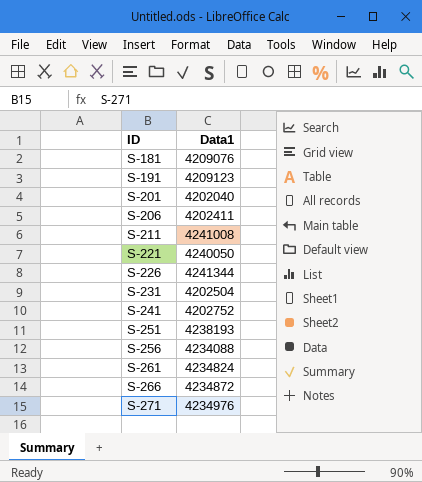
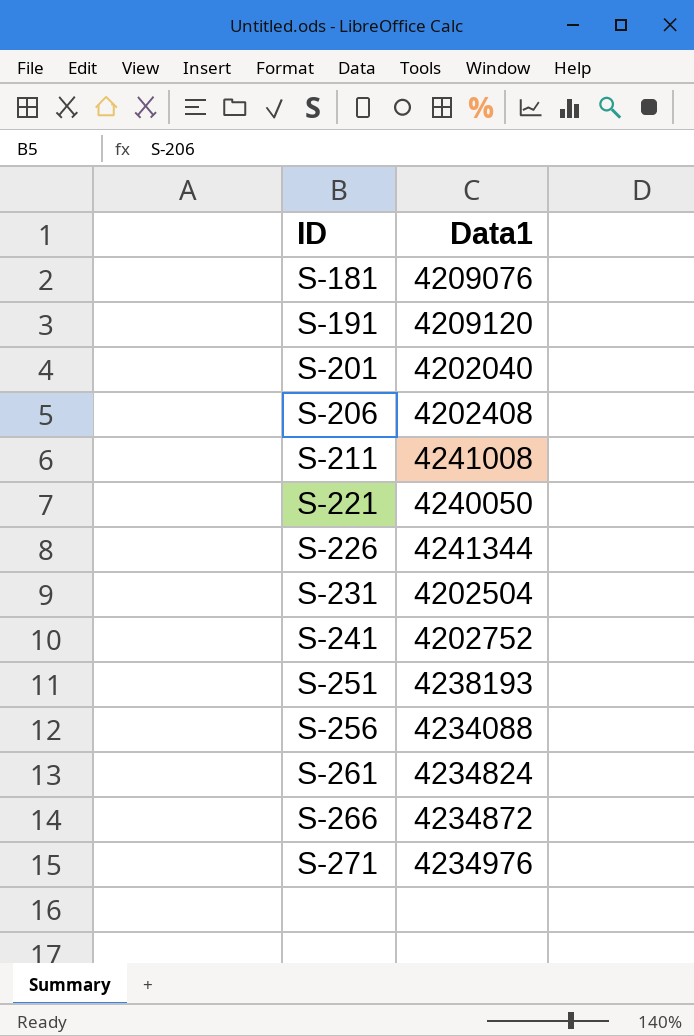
S-191 | Data1: 4209123 -> 4209120
S-206 | Data1: 4202411 -> 4202408

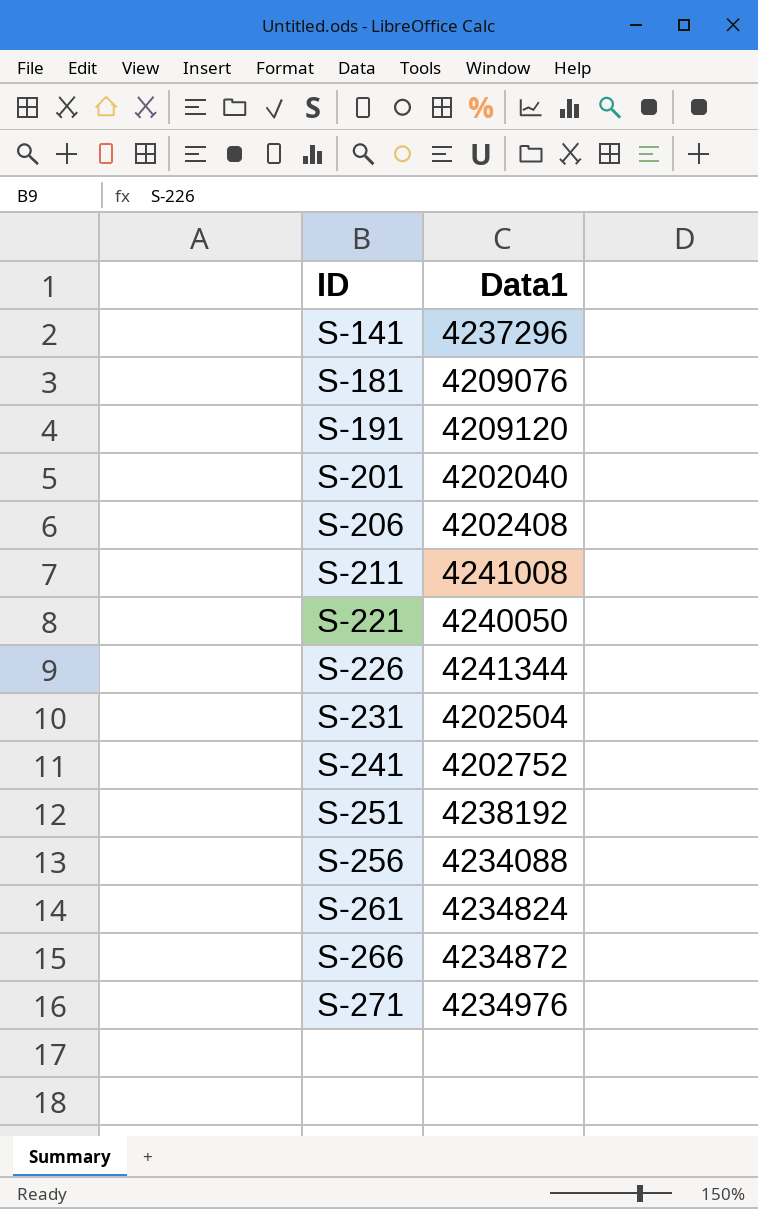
row S-141: none -> 4237296
S-251 | Data1: 4238193 -> 4238192

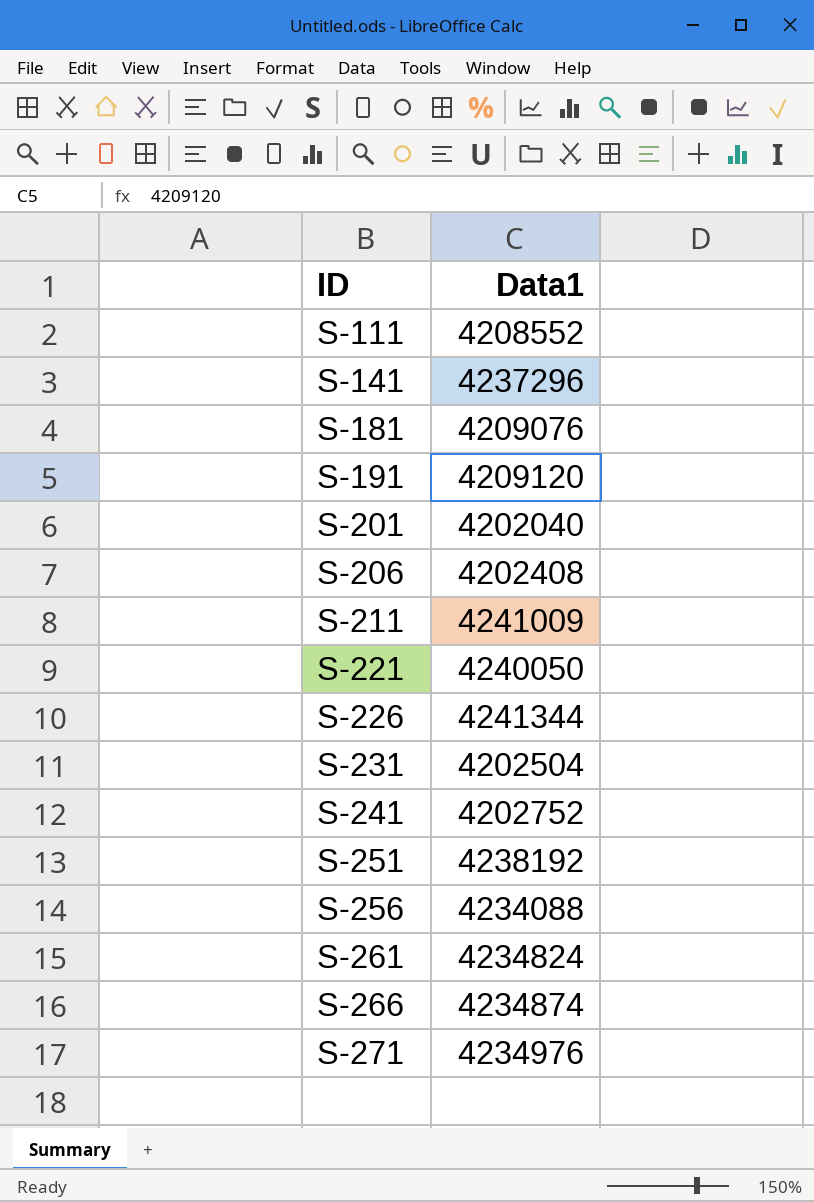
row S-111: none -> 4208552
S-211 | Data1: 4241008 -> 4241009
S-266 | Data1: 4234872 -> 4234874

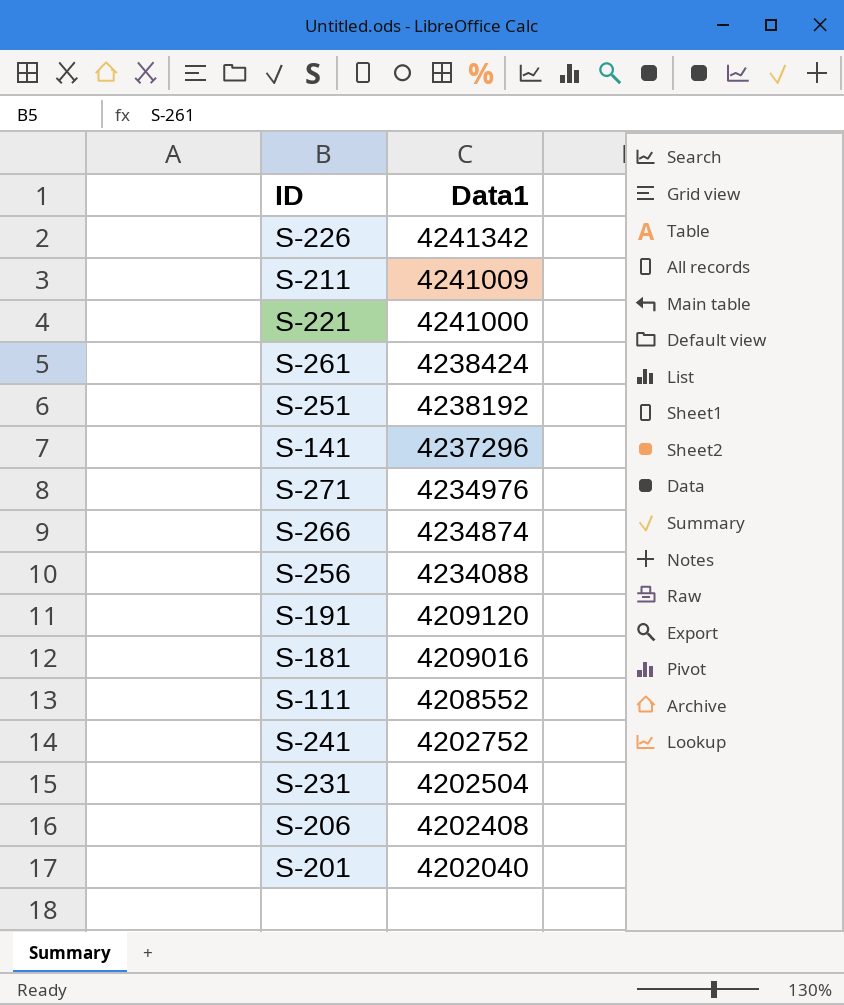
row order: ID ascending -> Data1 descending
S-226 | Data1: 4241344 -> 4241342
S-221 | Data1: 4240050 -> 4241000
S-261 | Data1: 4234824 -> 4238424
S-181 | Data1: 4209076 -> 4209016

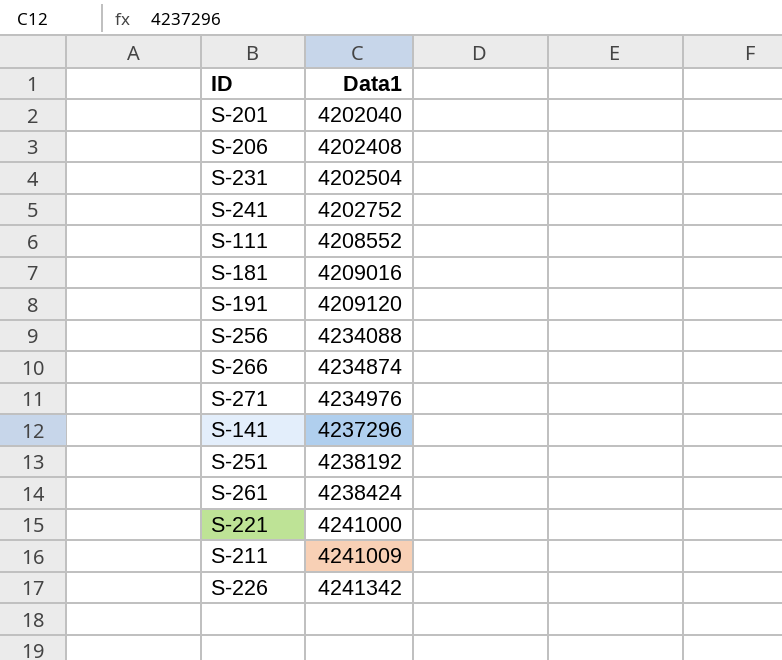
row order: Data1 descending -> Data1 ascending

